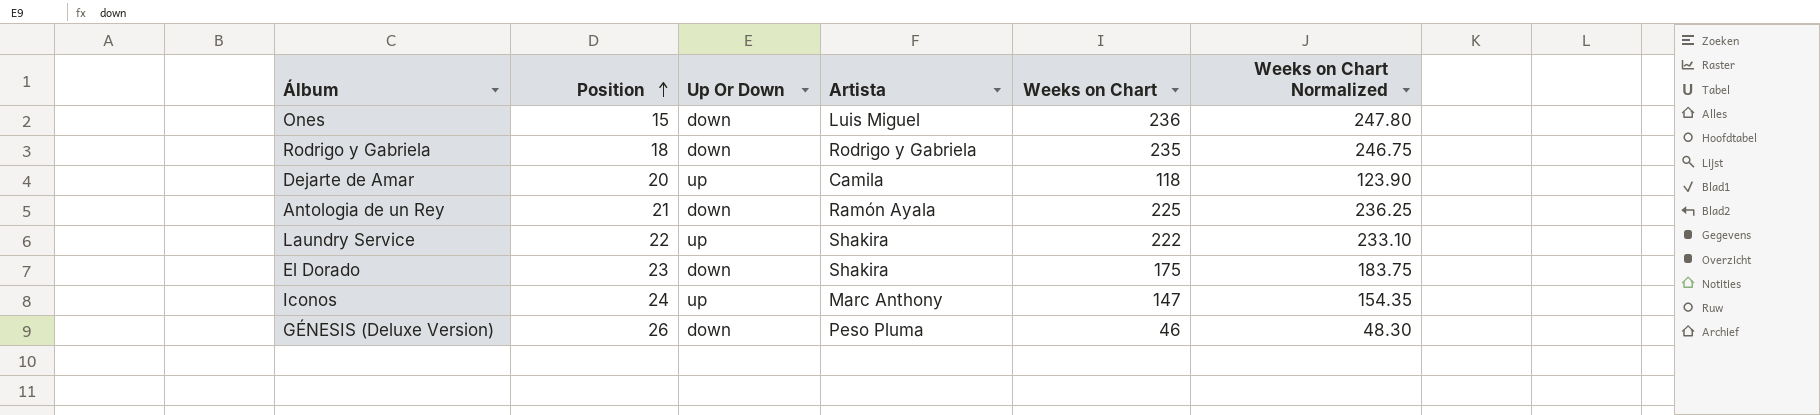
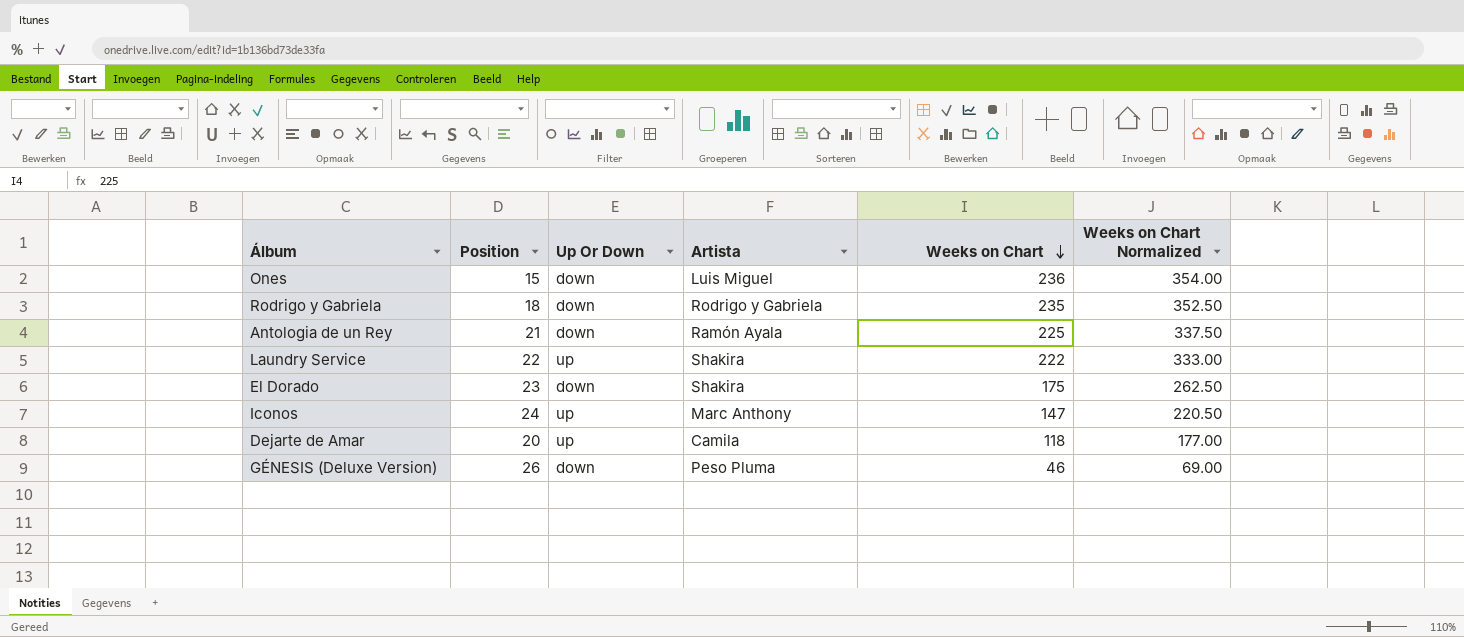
row order: Position ascending -> Weeks on Chart descending
column Weeks on Chart Normalized | formula: [Weeks on Chart] * 1.05 -> [Weeks on Chart] * 1.5

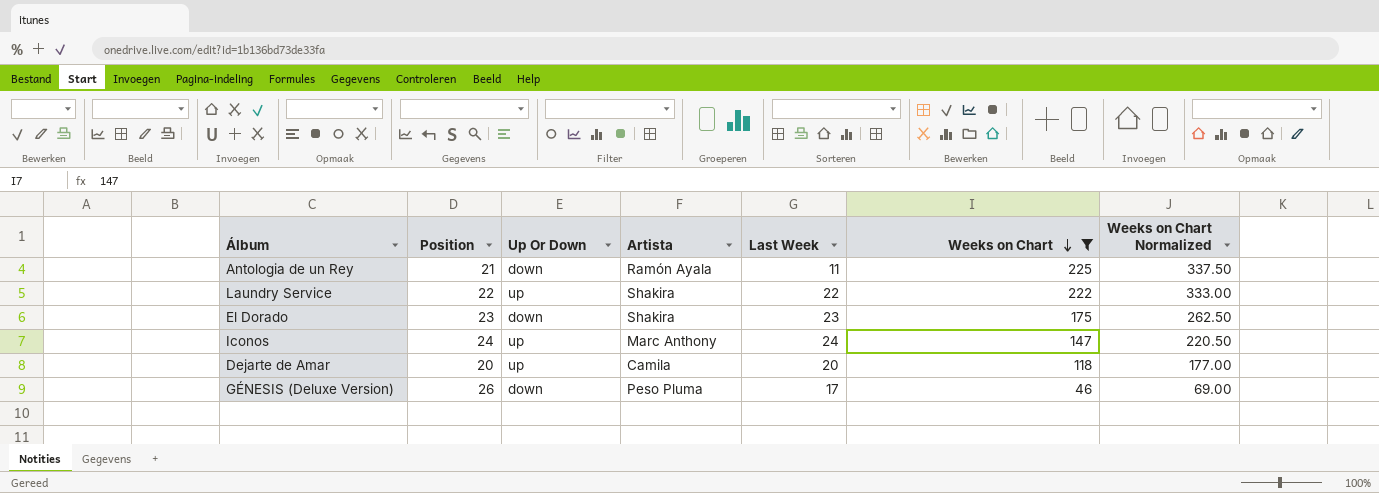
filter: none -> Weeks on Chart <= 225
column Last Week | position: none -> 5

